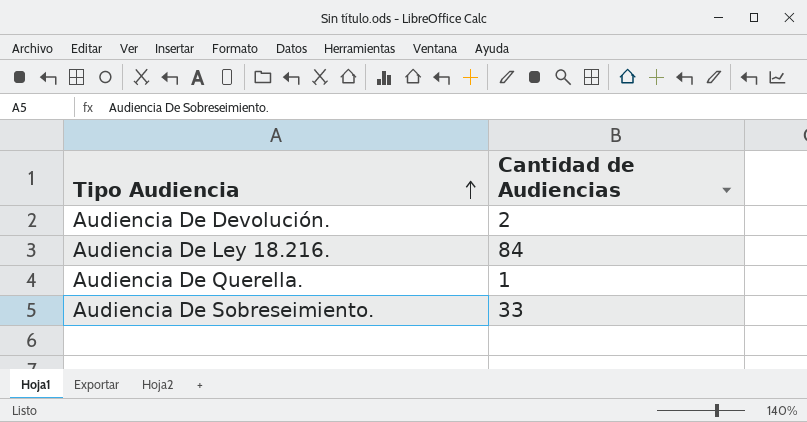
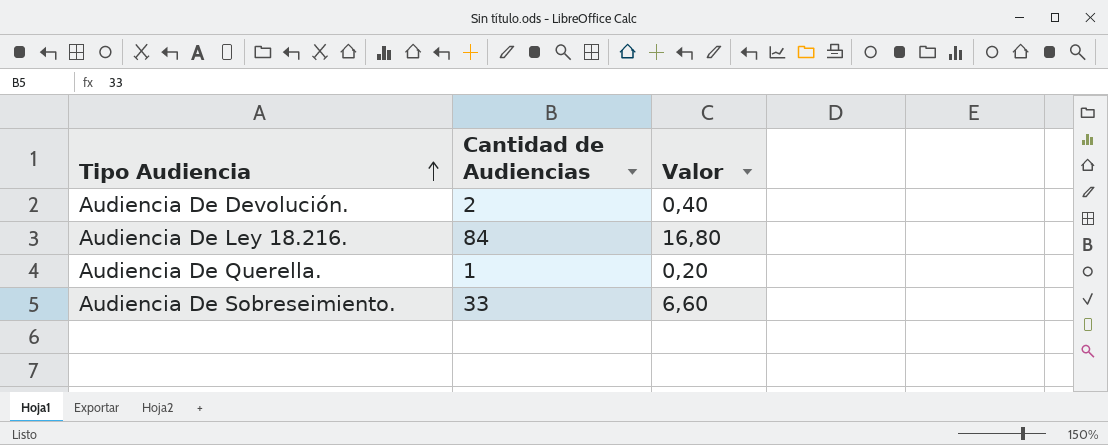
column Valor | formula: none -> [Cantidad de Audiencias] * 0,2

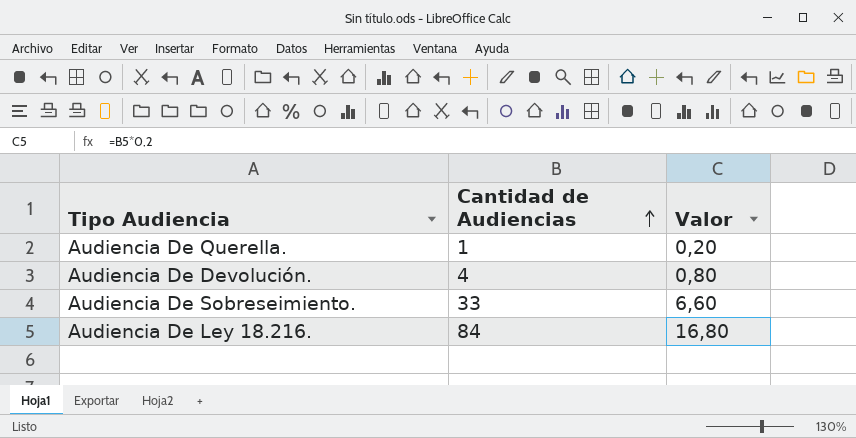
row order: Tipo Audiencia ascending -> Cantidad de Audiencias ascending
Audiencia De Devolución. | Cantidad de Audiencias: 2 -> 4
Audiencia De Devolución. | Valor: 0,40 -> 0,80

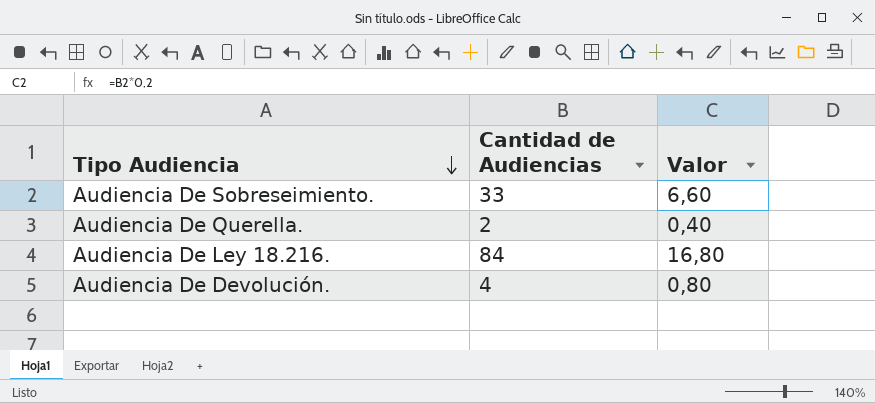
row order: Cantidad de Audiencias ascending -> Tipo Audiencia descending
Audiencia De Querella. | Cantidad de Audiencias: 1 -> 2
Audiencia De Querella. | Valor: 0,20 -> 0,40

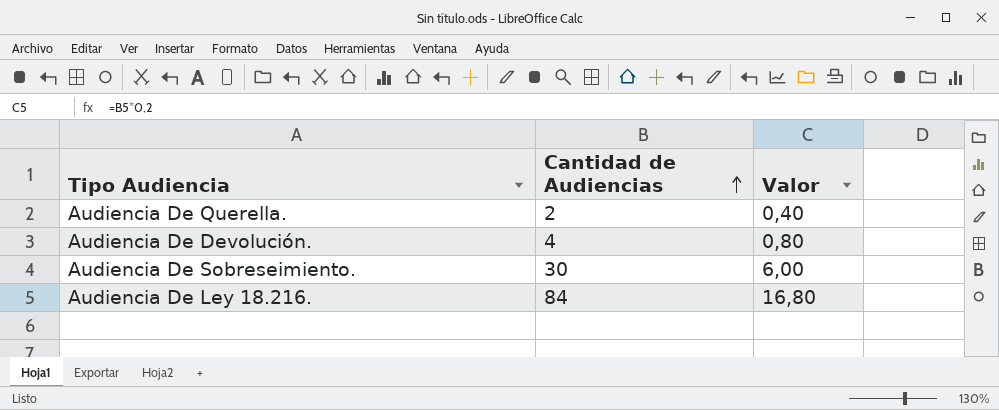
row order: Tipo Audiencia descending -> Cantidad de Audiencias ascending
Audiencia De Sobreseimiento. | Cantidad de Audiencias: 33 -> 30
Audiencia De Sobreseimiento. | Valor: 6,60 -> 6,00

